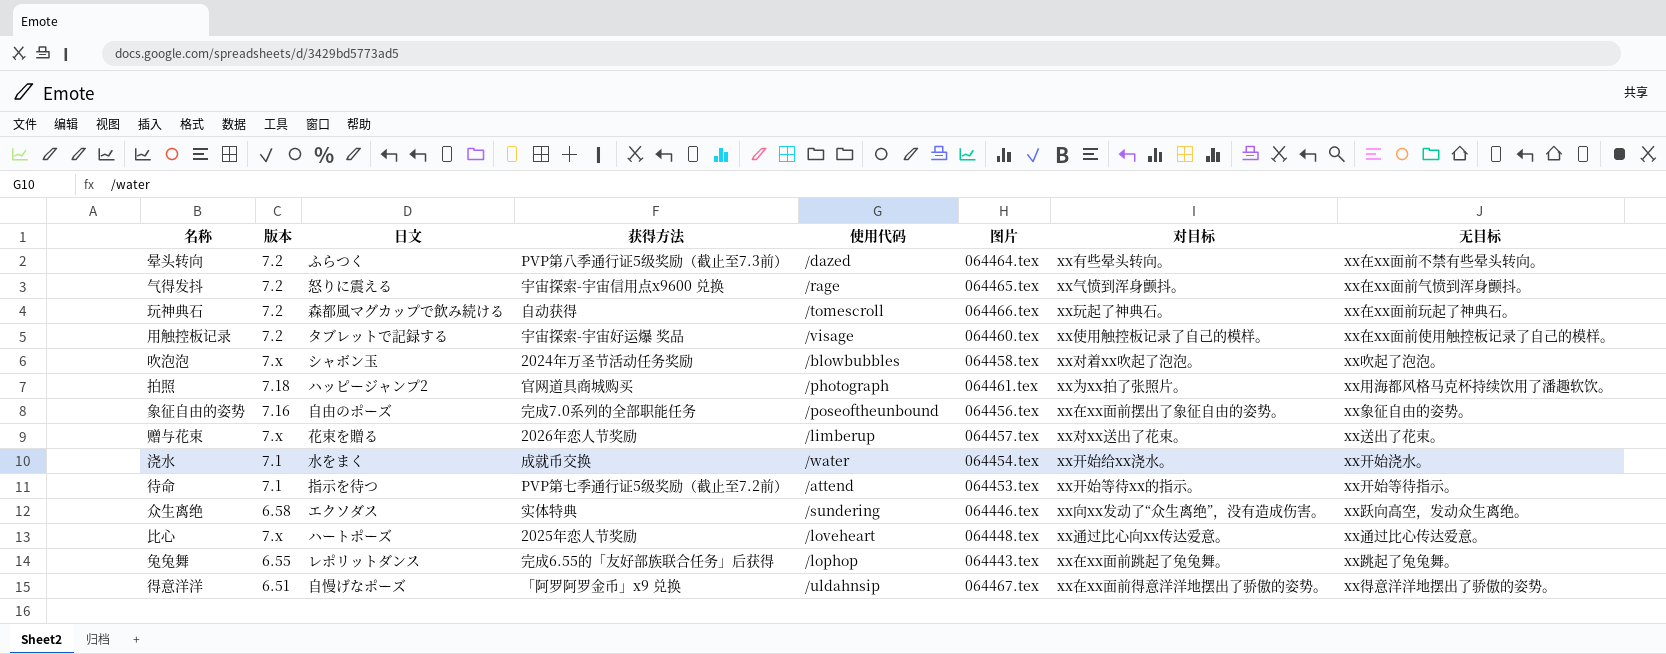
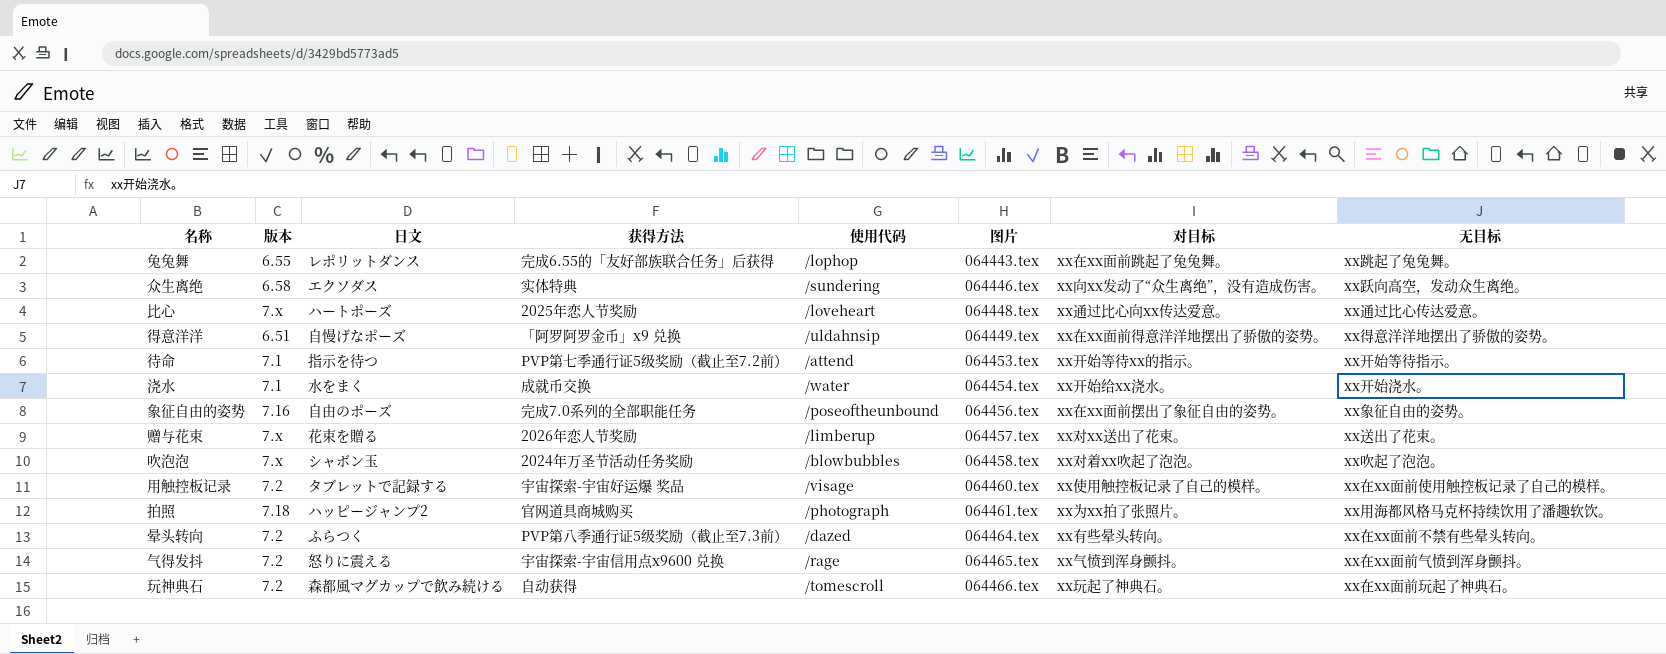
row order: none -> 图片 ascending
得意洋洋 | 图片: 064467.tex -> 064449.tex

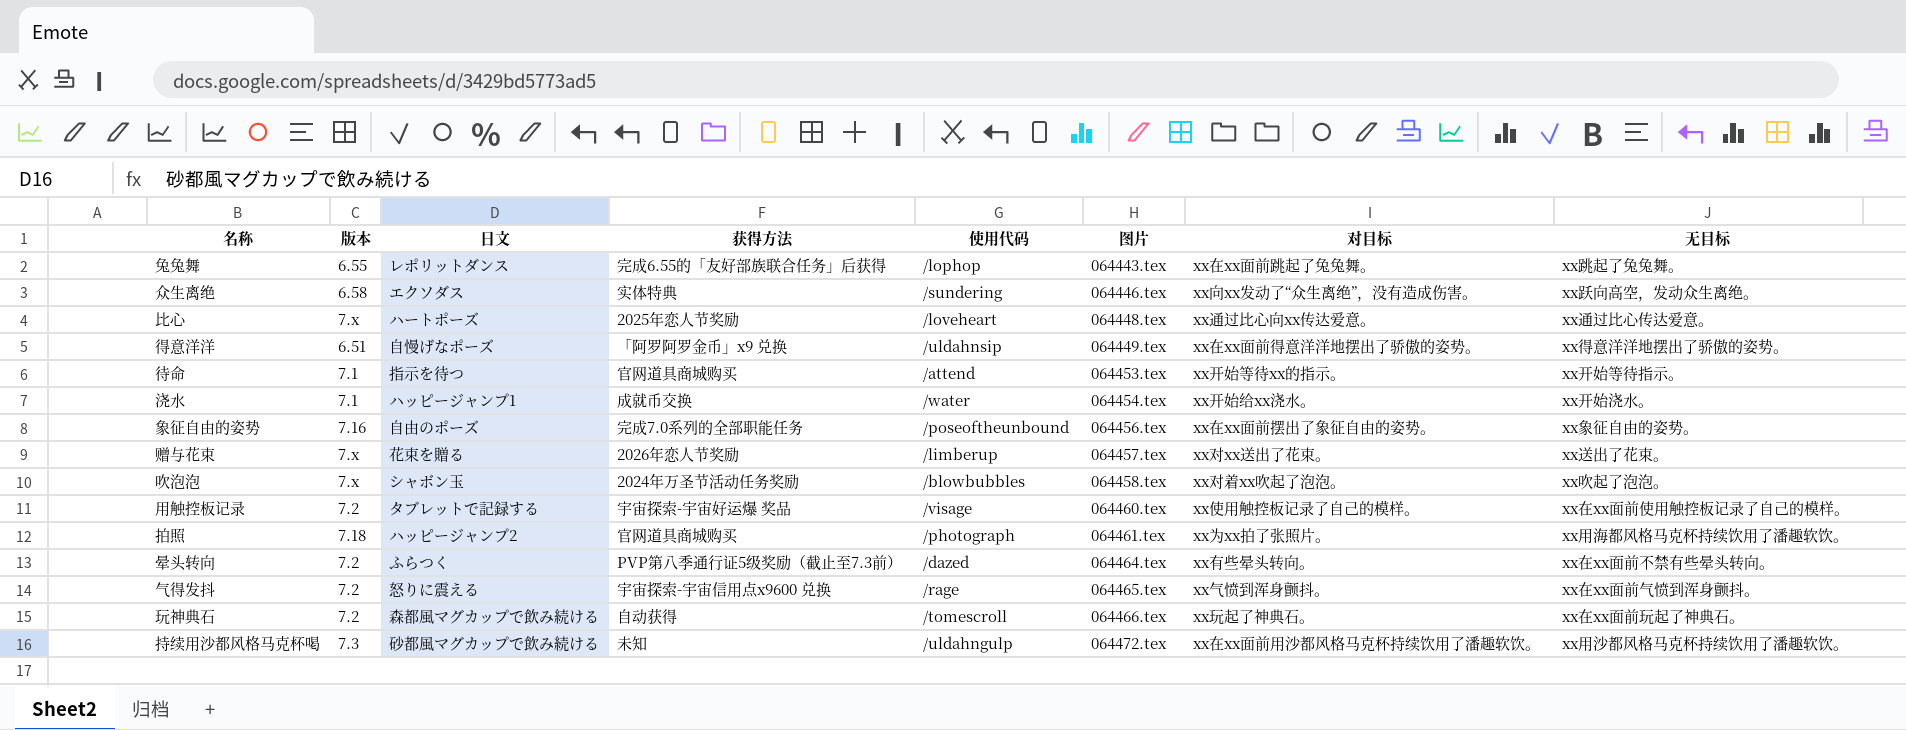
待命 | 获得方法: PVP第七季通行证5级奖励（截止至7.2前） -> 官网道具商城购买
浇水 | 日文: 水をまく -> ハッピージャンプ1
row 持续用沙都风格马克杯喝: none -> 7.3 | 砂都風マグカップで飲み続ける | 未知 | /uldahngulp | 064472.tex | xx在xx面前用沙都风格马克杯持续饮用了潘趣软饮。 | xx用沙都风格马克杯持续饮用了潘趣软饮。

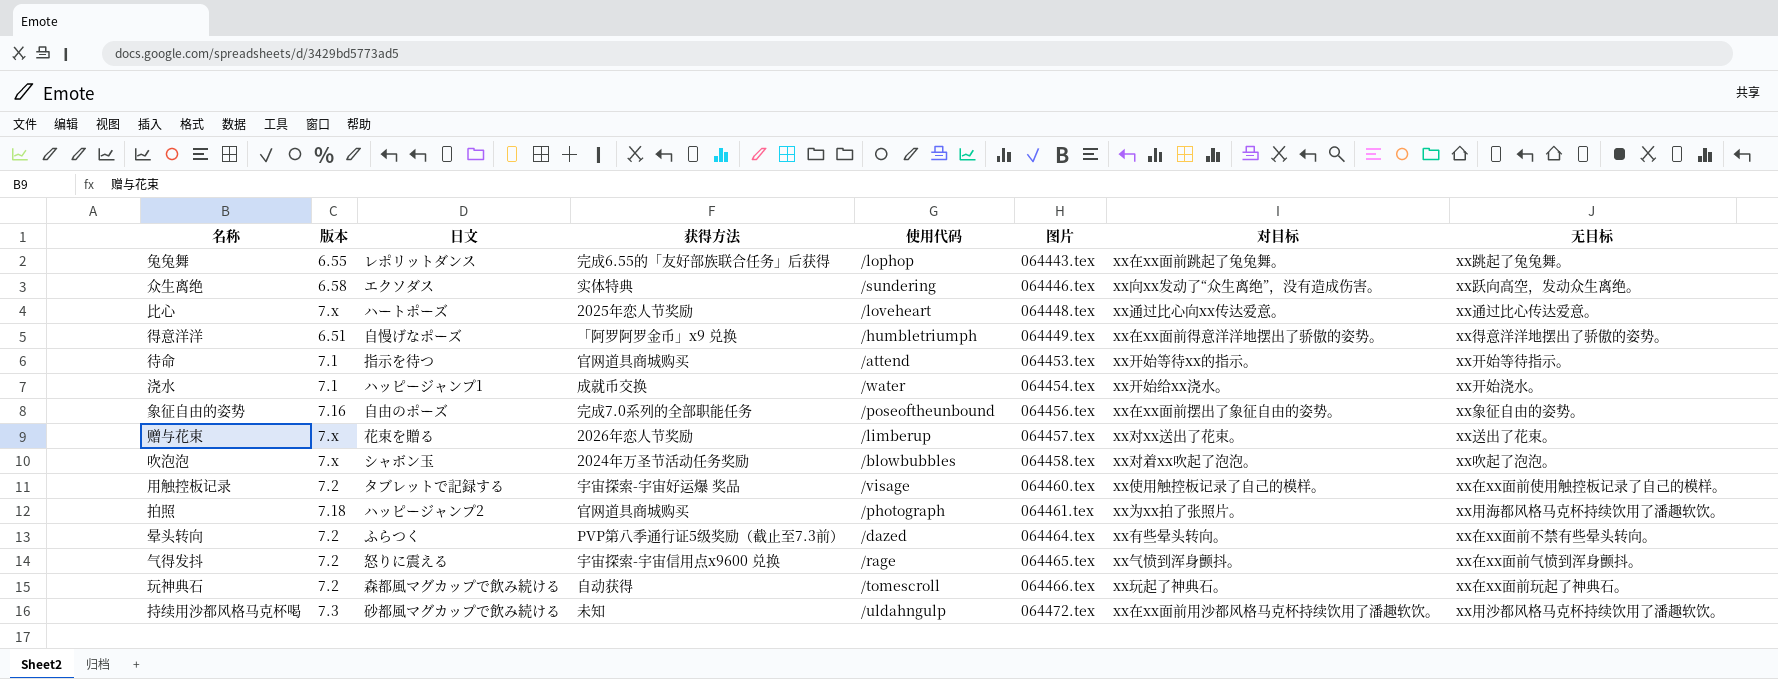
得意洋洋 | 使用代码: /uldahnsip -> /humbletriumph

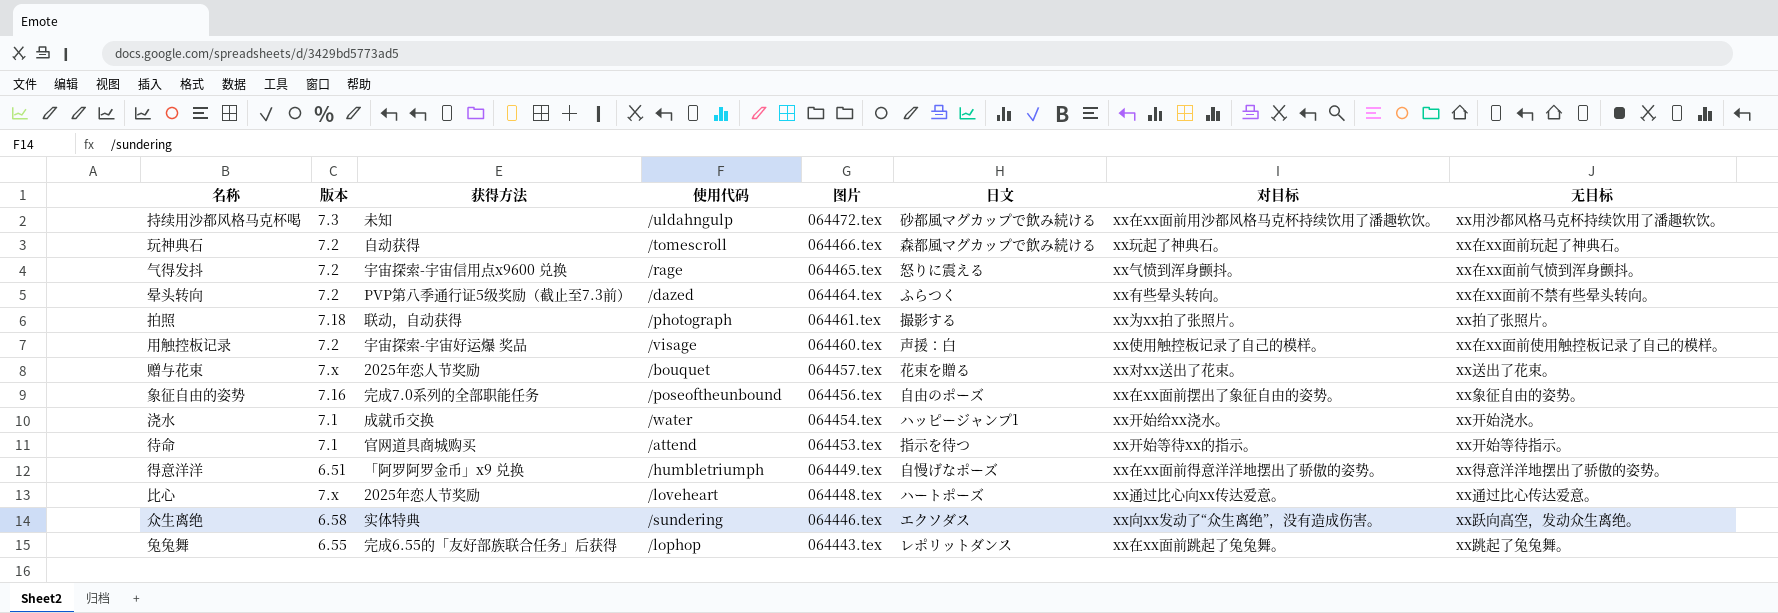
row order: 图片 ascending -> 图片 descending
column 日文 | position: 3 -> 6
row 吹泡泡: 7.x | シャボン玉 | 2024年万圣节活动任务奖励 | /blowbubbles | 064458.tex | xx对着xx吹起了泡泡。 | xx吹起了泡泡。 -> none
拍照 | 获得方法: 官网道具商城购买 -> 联动，自动获得
拍照 | 日文: ハッピージャンプ2 -> 撮影する
拍照 | 无目标: xx用海都风格马克杯持续饮用了潘趣软饮。 -> xx拍了张照片。
用触控板记录 | 日文: タブレットで記録する -> 声援：白
赠与花束 | 获得方法: 2026年恋人节奖励 -> 2025年恋人节奖励
赠与花束 | 使用代码: /limberup -> /bouquet

